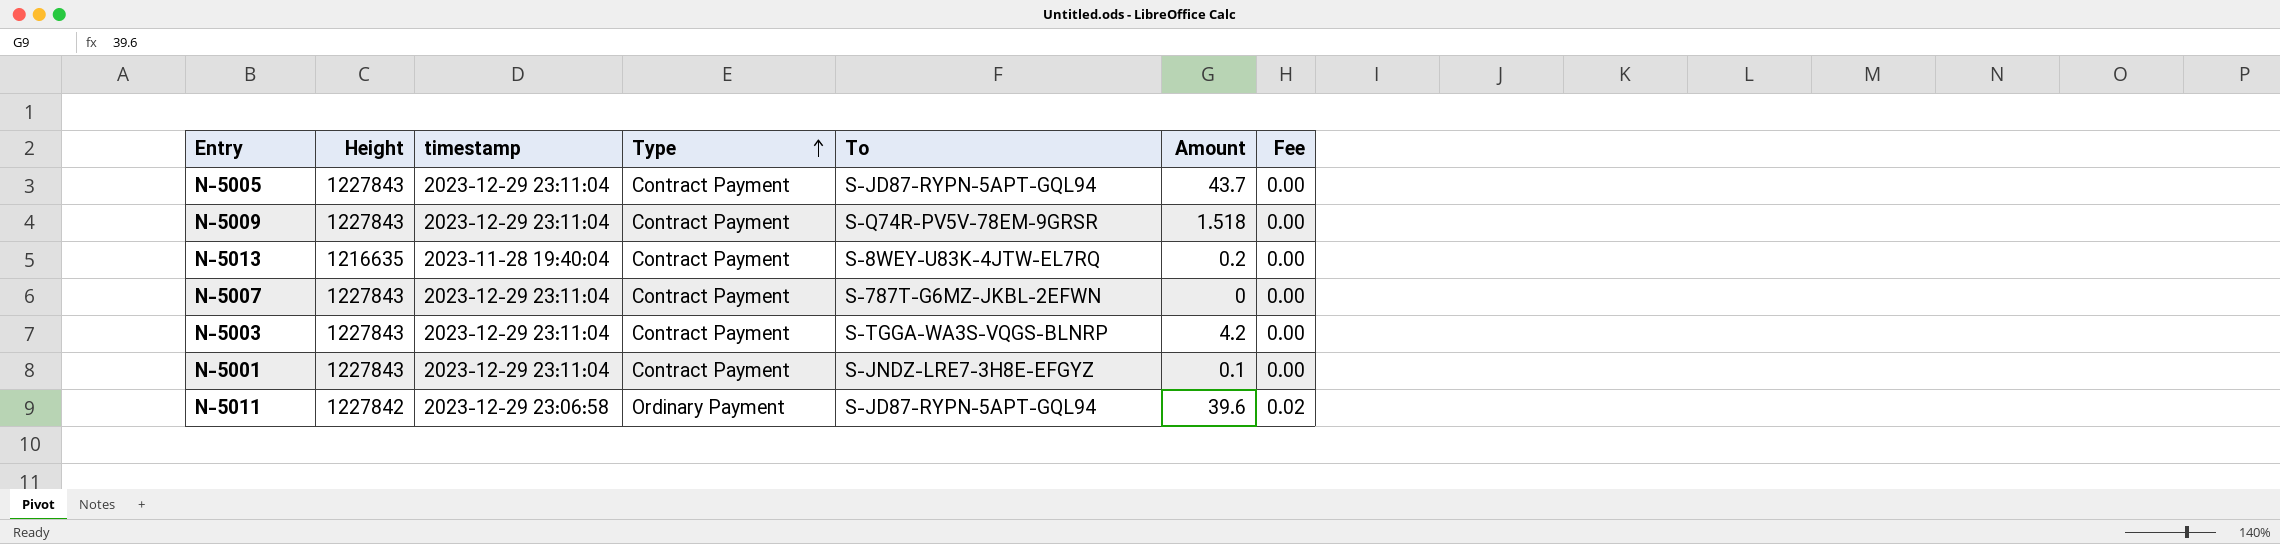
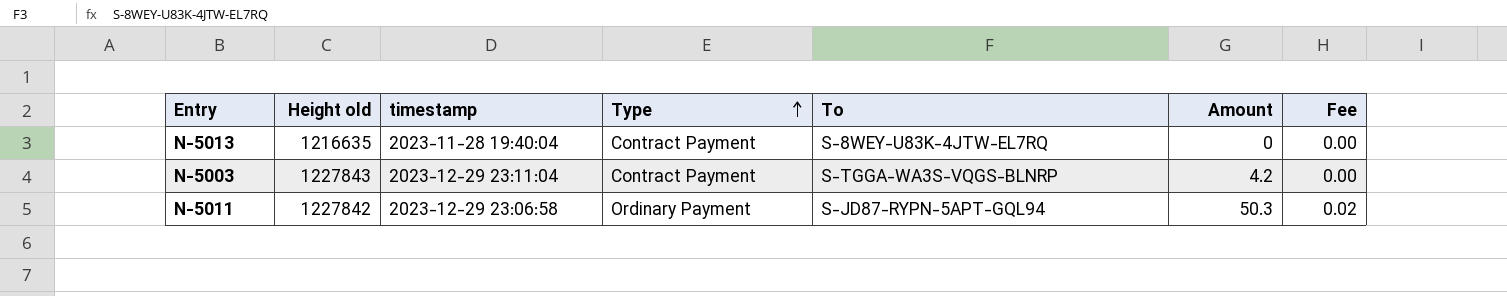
column name: Height -> Height old
row N-5005: 1227843 | 2023-12-29 23:11:04 | Contract Payment | S-JD87-RYPN-5APT-GQL94 | 43.7 | 0.00 -> none
row N-5009: 1227843 | 2023-12-29 23:11:04 | Contract Payment | S-Q74R-PV5V-78EM-9GRSR | 1.518 | 0.00 -> none
row N-5007: 1227843 | 2023-12-29 23:11:04 | Contract Payment | S-787T-G6MZ-JKBL-2EFWN | 0 | 0.00 -> none
row N-5001: 1227843 | 2023-12-29 23:11:04 | Contract Payment | S-JNDZ-LRE7-3H8E-EFGYZ | 0.1 | 0.00 -> none
N-5013 | Amount: 0.2 -> 0
N-5011 | Amount: 39.6 -> 50.3

